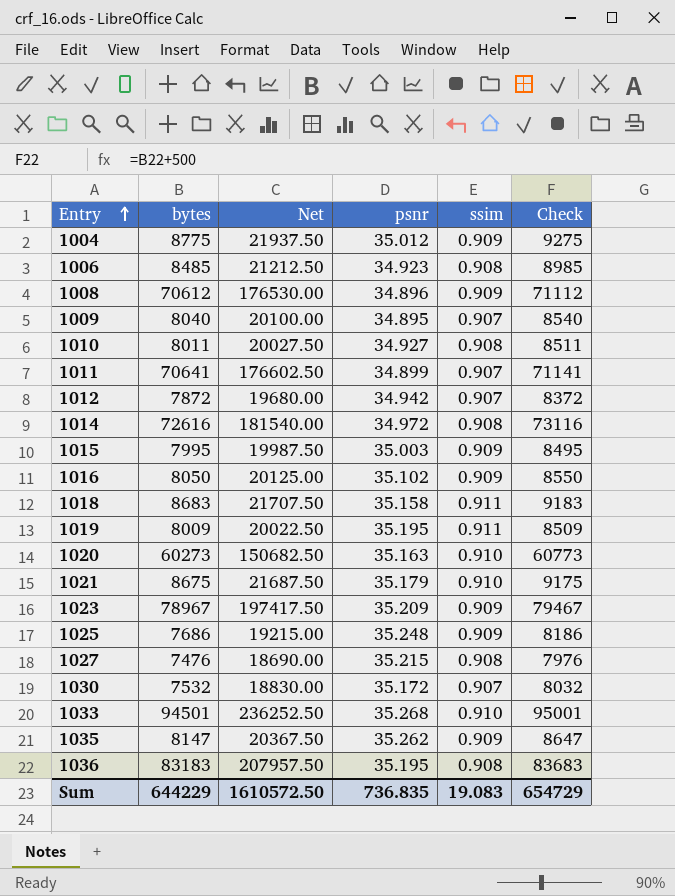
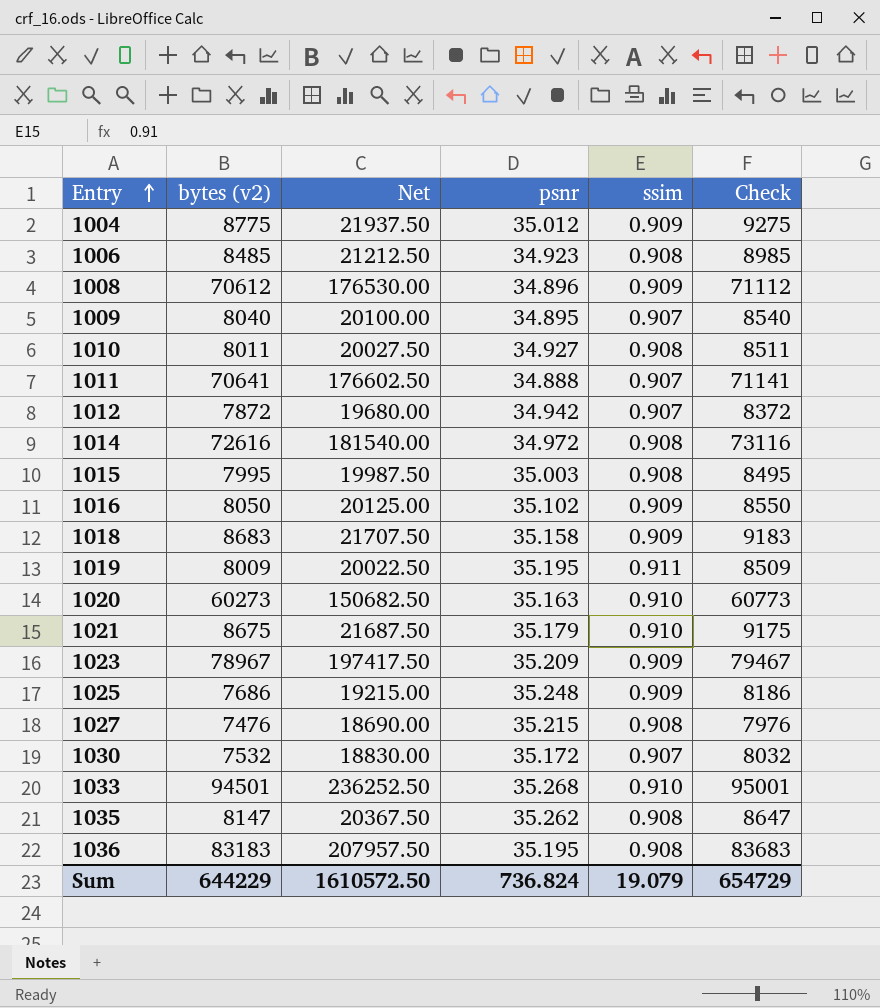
column name: bytes -> bytes (v2)
1011 | psnr: 34.899 -> 34.888
1015 | ssim: 0.909 -> 0.908
1018 | ssim: 0.911 -> 0.909
1035 | ssim: 0.909 -> 0.908
Sum | psnr: 736.835 -> 736.824
Sum | ssim: 19.083 -> 19.079

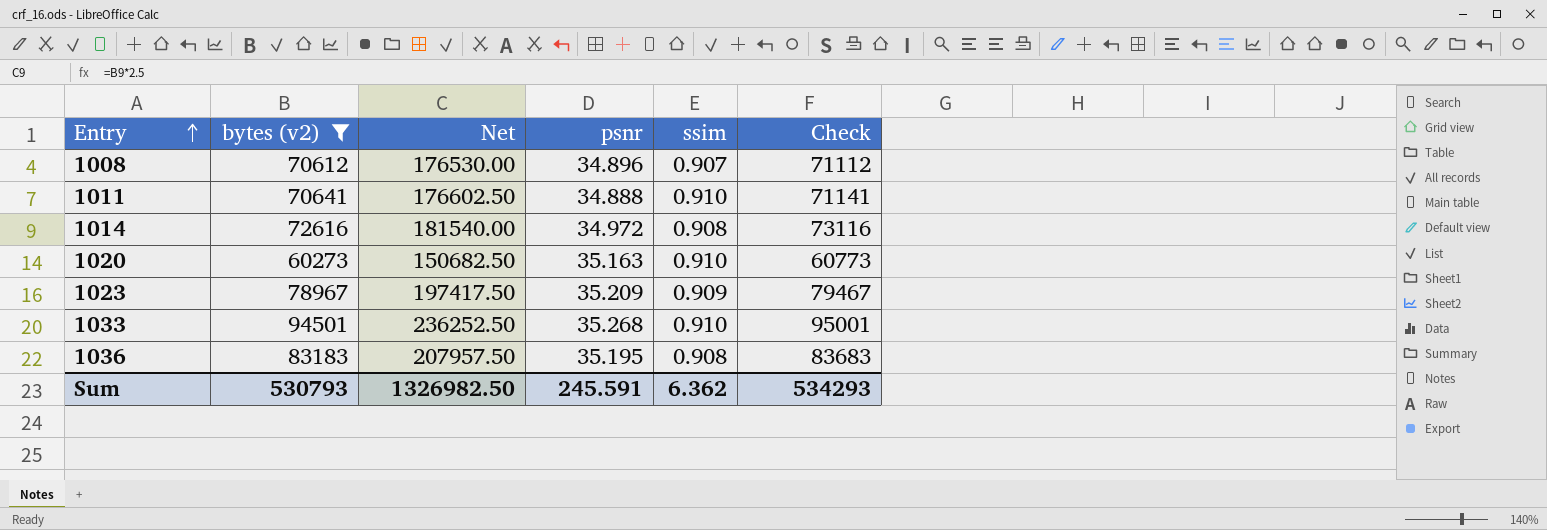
filter: none -> bytes (v2) >= 60273
1008 | ssim: 0.909 -> 0.907
1011 | ssim: 0.907 -> 0.910
Sum | bytes (v2): 644229 -> 530793
Sum | Net: 1610572.50 -> 1326982.50
Sum | psnr: 736.824 -> 245.591
Sum | ssim: 19.079 -> 6.362
Sum | Check: 654729 -> 534293

